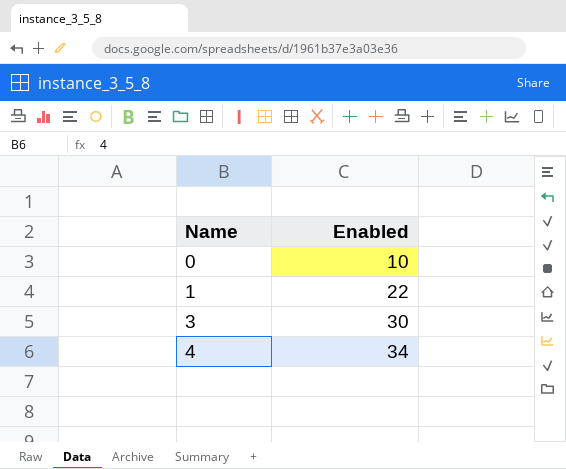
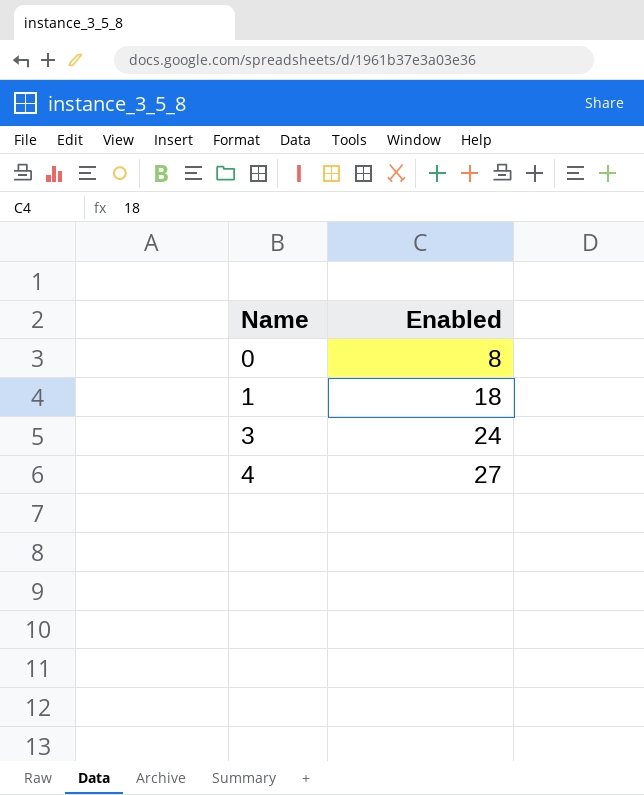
0 | Enabled: 10 -> 8
1 | Enabled: 22 -> 18
3 | Enabled: 30 -> 24
4 | Enabled: 34 -> 27

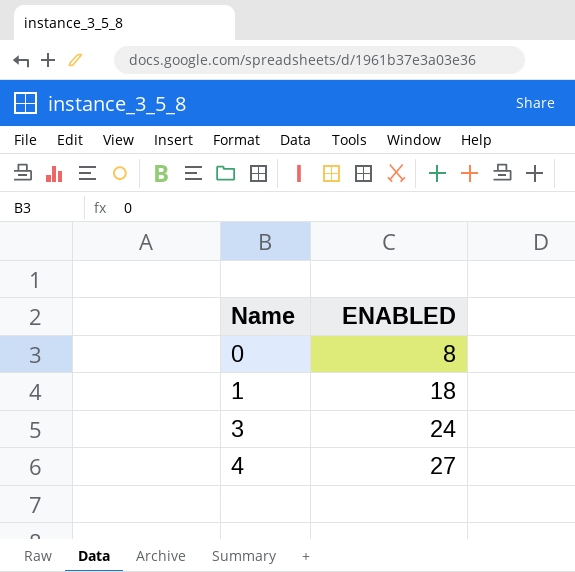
column name: Enabled -> ENABLED

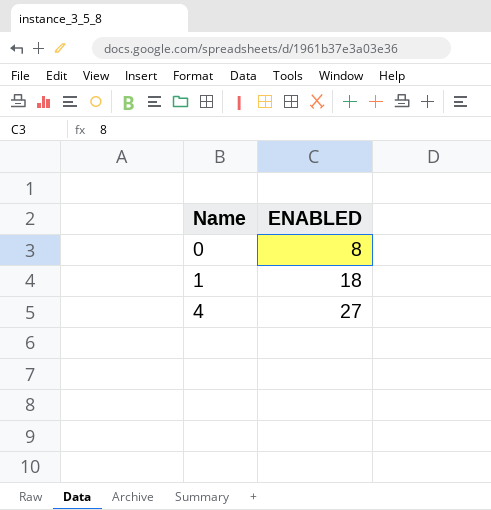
row 3: 24 -> none

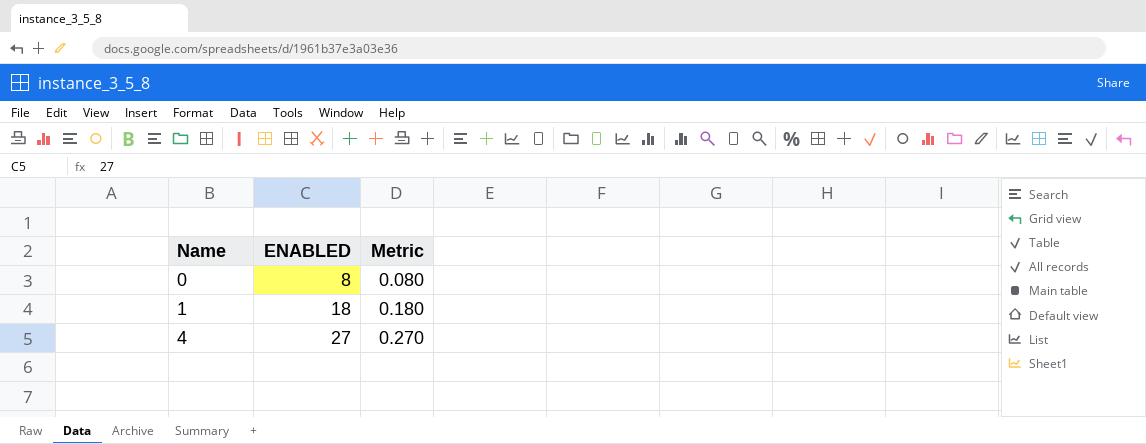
column Metric | formula: none -> [ENABLED] * 0.01

